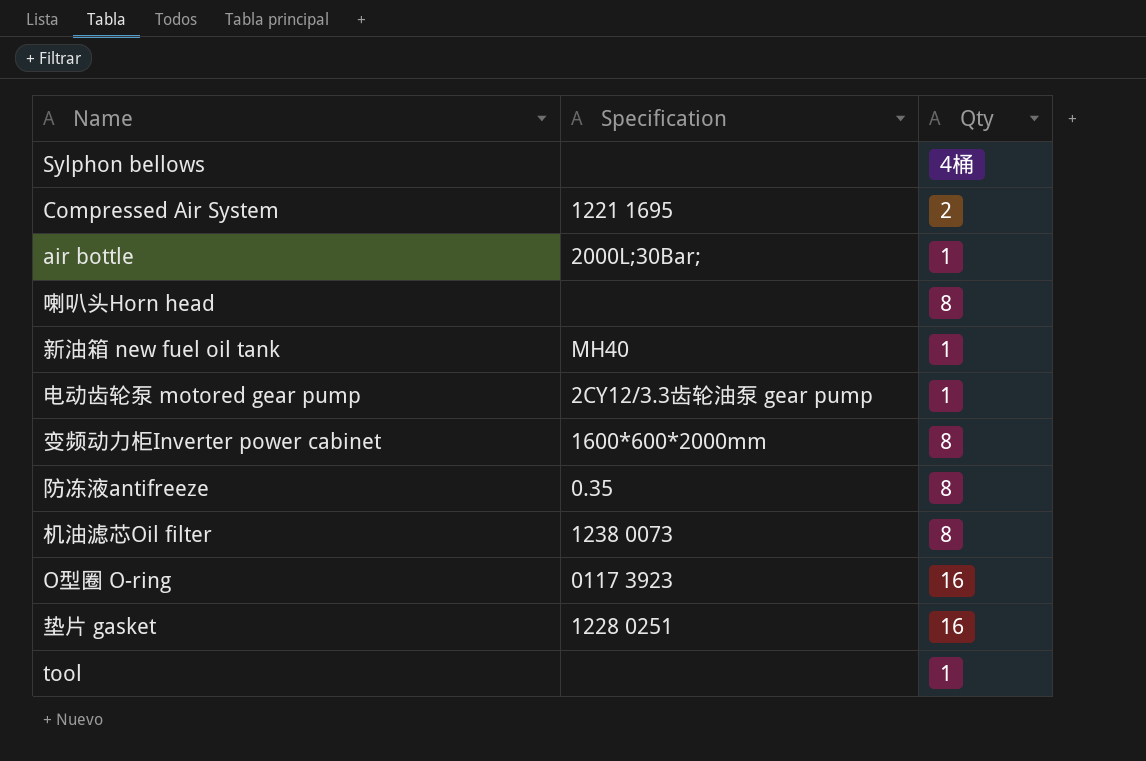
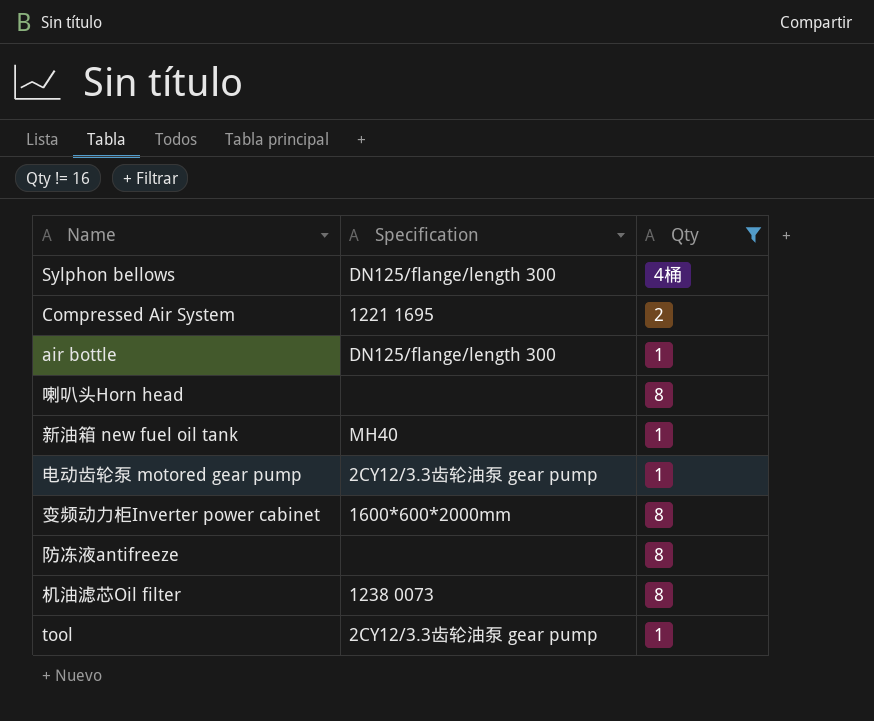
filter: none -> Qty != 16
Sylphon bellows | Specification: none -> DN125/flange/length 300
air bottle | Specification: 2000L;30Bar; -> DN125/flange/length 300
防冻液antifreeze | Specification: 0.35 -> none
tool | Specification: none -> 2CY12/3.3齿轮油泵 gear pump

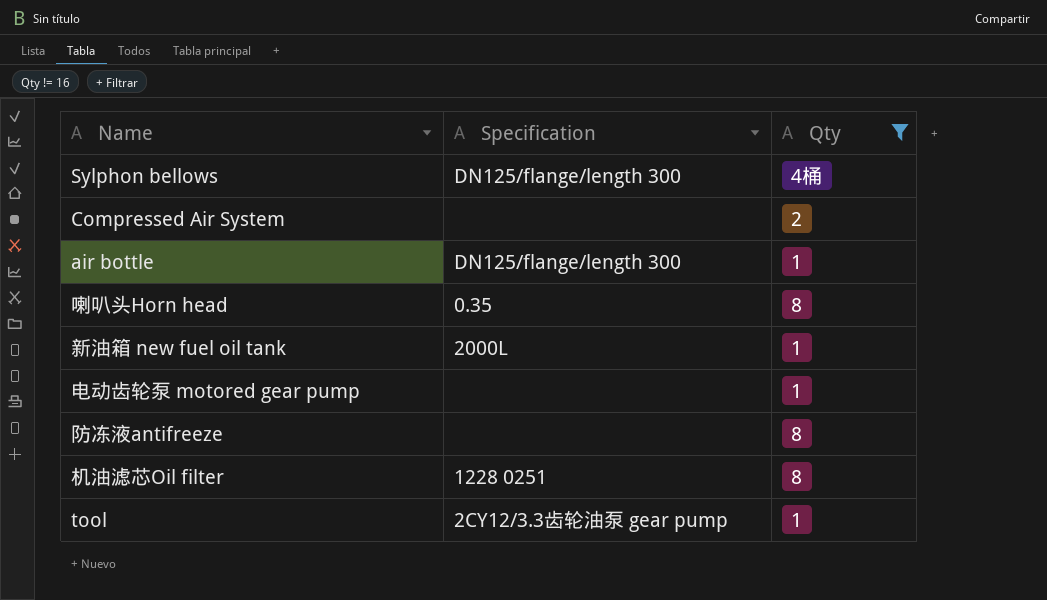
row 变频动力柜Inverter power cabinet: 1600*600*2000mm | 8 -> none
Compressed Air System | Specification: 1221 1695 -> none
喇叭头Horn head | Specification: none -> 0.35
新油箱 new fuel oil tank | Specification: MH40 -> 2000L
电动齿轮泵 motored gear pump | Specification: 2CY12/3.3齿轮油泵 gear pump -> none
机油滤芯Oil filter | Specification: 1238 0073 -> 1228 0251

